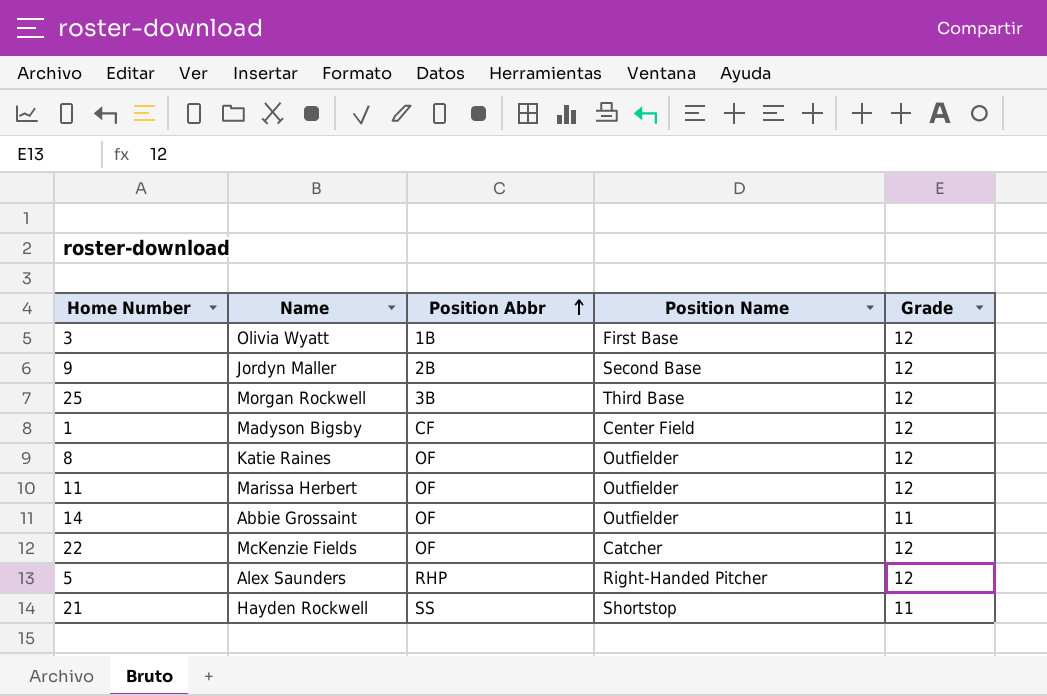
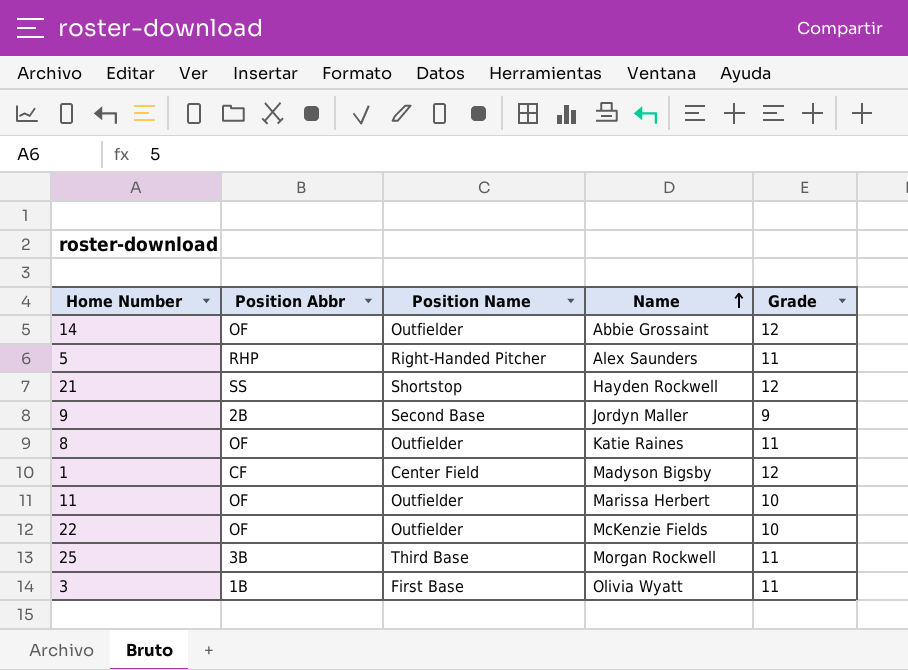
row order: Position Abbr ascending -> Name ascending
column Name | position: 2 -> 4
14 | Grade: 11 -> 12
5 | Grade: 12 -> 11
21 | Grade: 11 -> 12
9 | Grade: 12 -> 9
8 | Grade: 12 -> 11
11 | Grade: 12 -> 10
22 | Position Name: Catcher -> Outfielder
22 | Grade: 12 -> 10
25 | Grade: 12 -> 11
3 | Grade: 12 -> 11

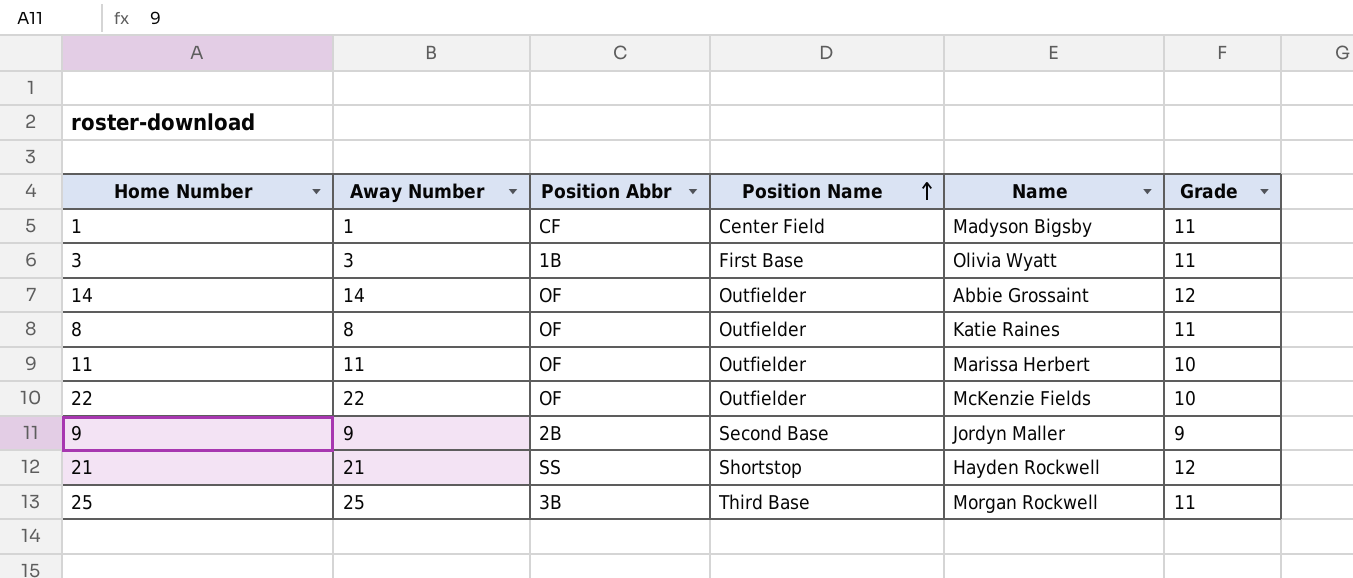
row order: Name ascending -> Position Name ascending
column Away Number | position: none -> 2
row 5: RHP | Right-Handed Pitcher | Alex Saunders | 11 -> none
1 | Grade: 12 -> 11

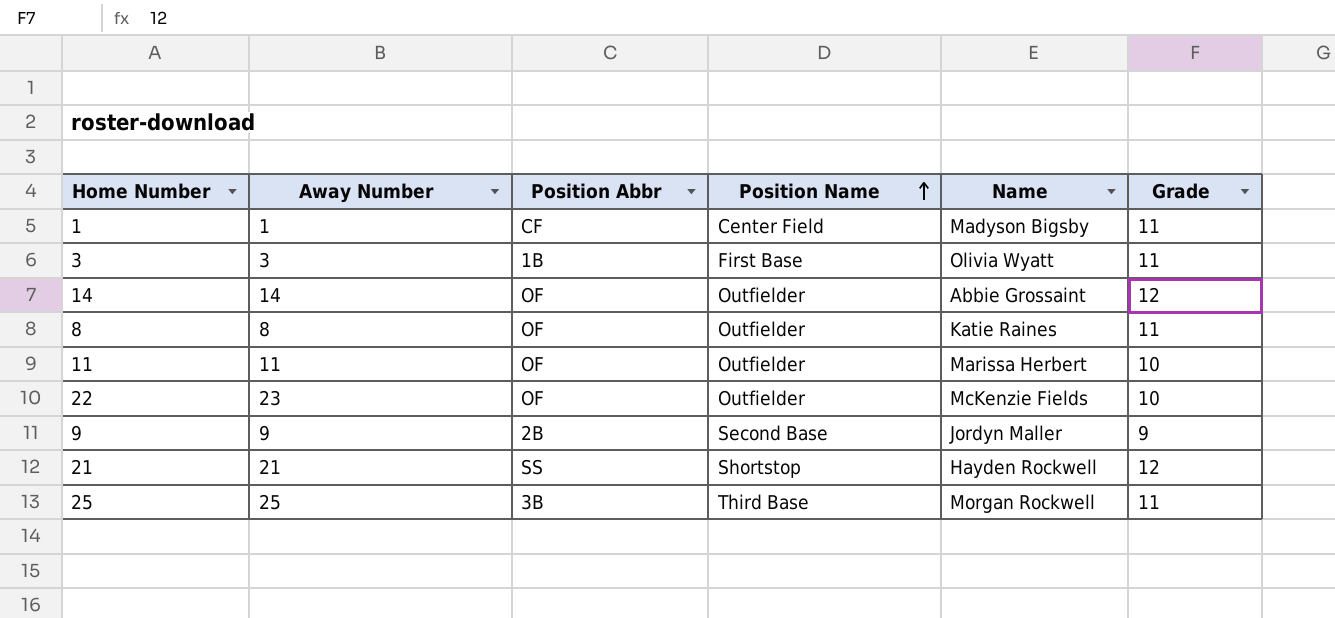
22 | Away Number: 22 -> 23

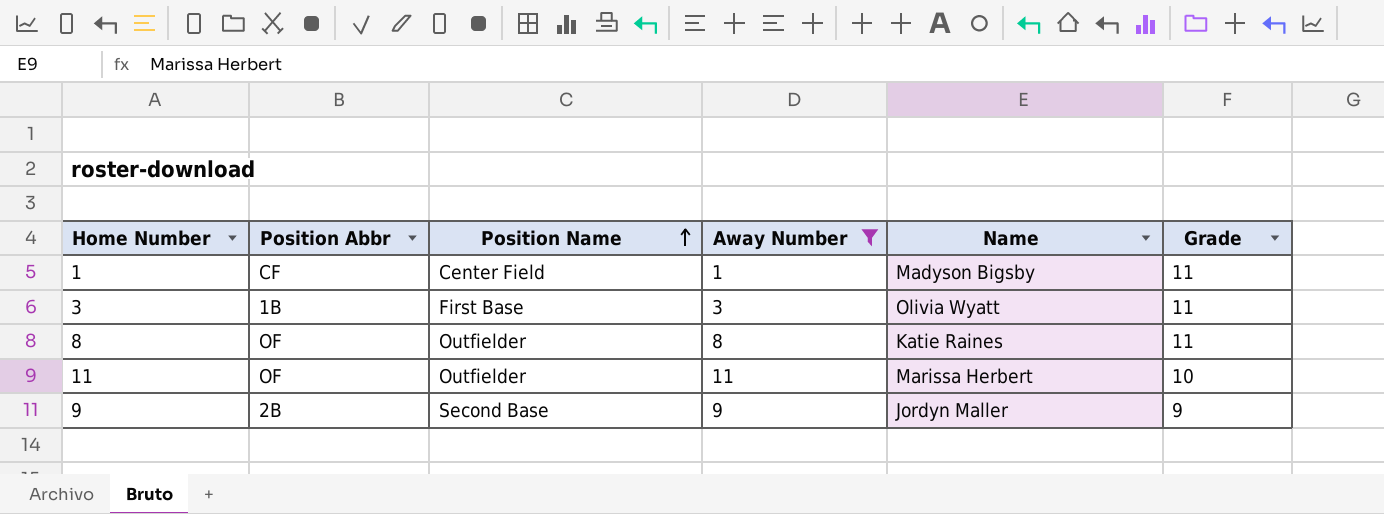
filter: none -> Away Number <= 11
column Away Number | position: 2 -> 4

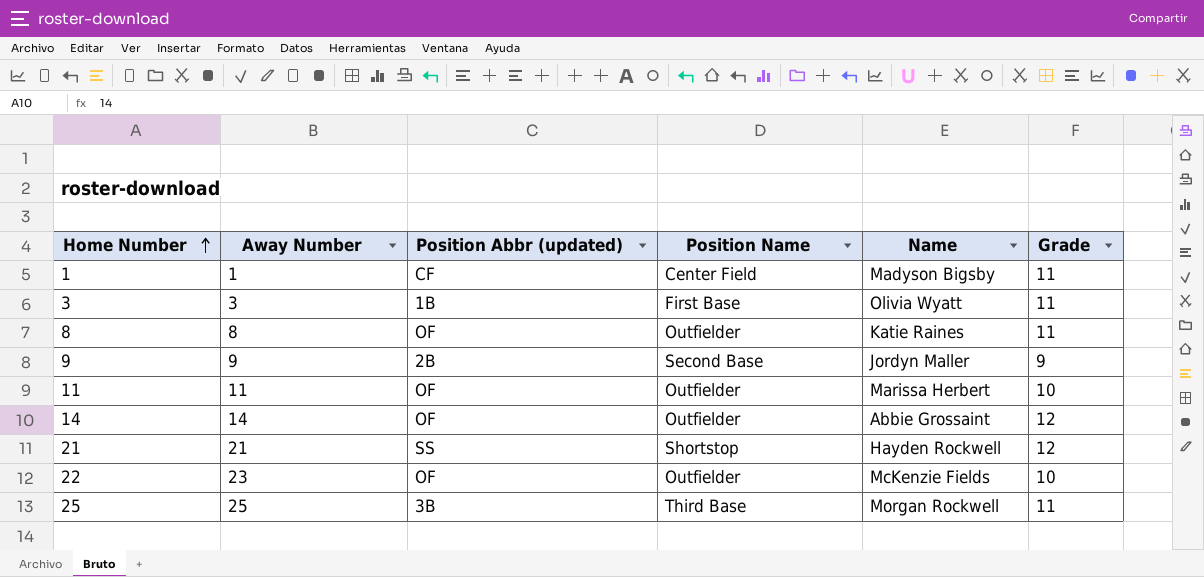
filter: Away Number <= 11 -> none
row order: Position Name ascending -> Home Number ascending
column Away Number | position: 4 -> 2
column name: Position Abbr -> Position Abbr (updated)

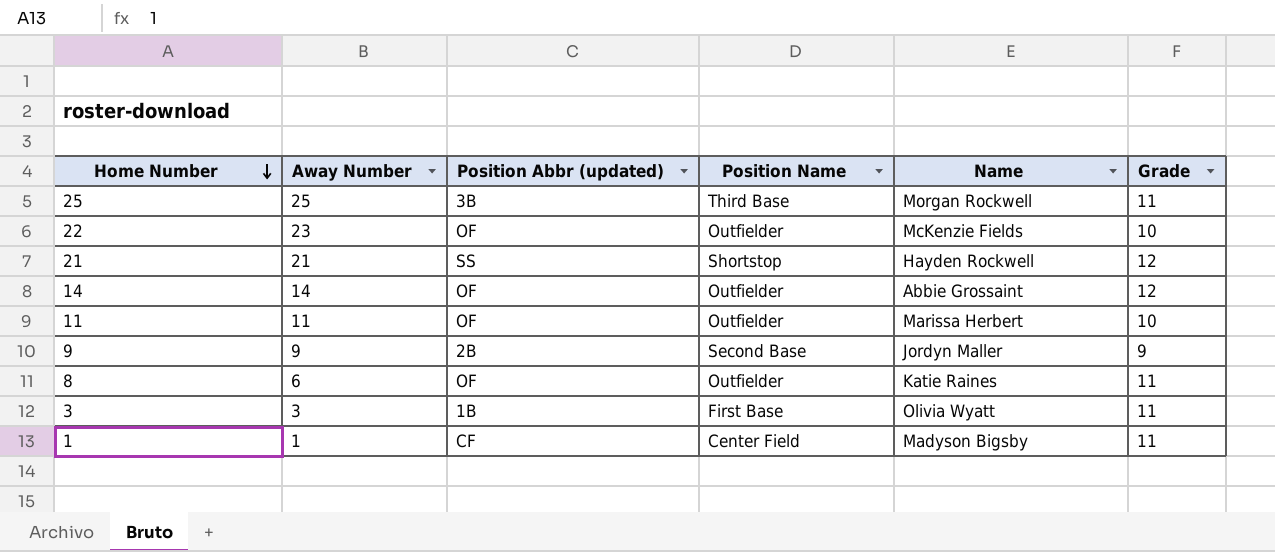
row order: Home Number ascending -> Home Number descending
8 | Away Number: 8 -> 6

